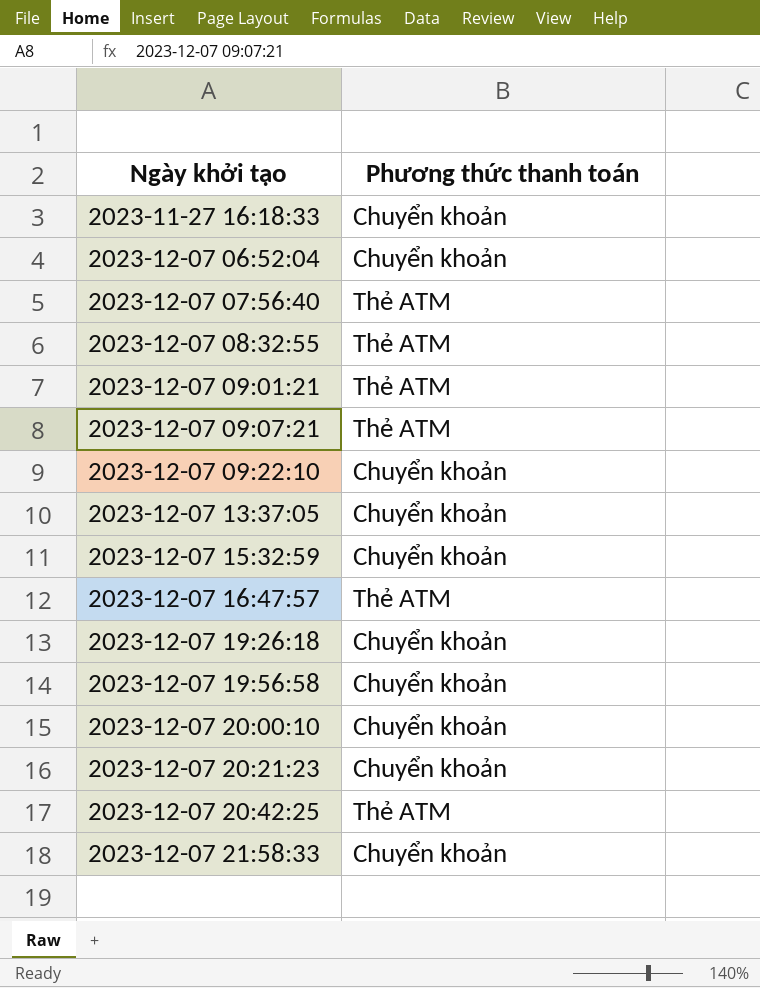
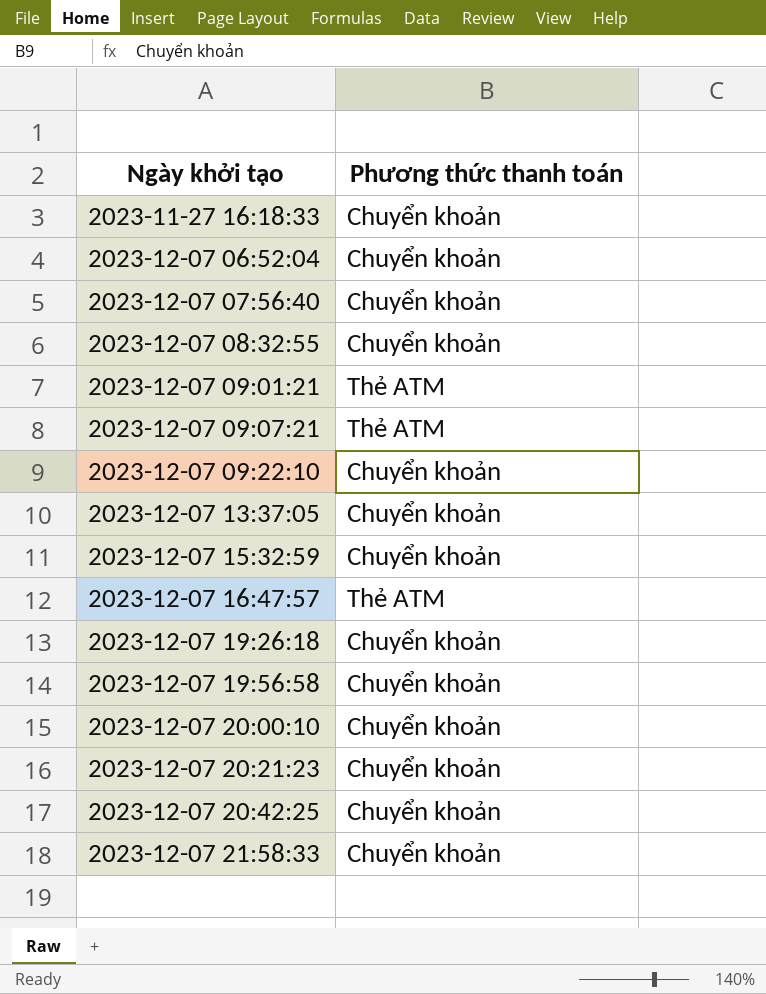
2023-12-07 07:56:40 | Phương thức thanh toán: Thẻ ATM -> Chuyển khoản
2023-12-07 08:32:55 | Phương thức thanh toán: Thẻ ATM -> Chuyển khoản
2023-12-07 20:42:25 | Phương thức thanh toán: Thẻ ATM -> Chuyển khoản

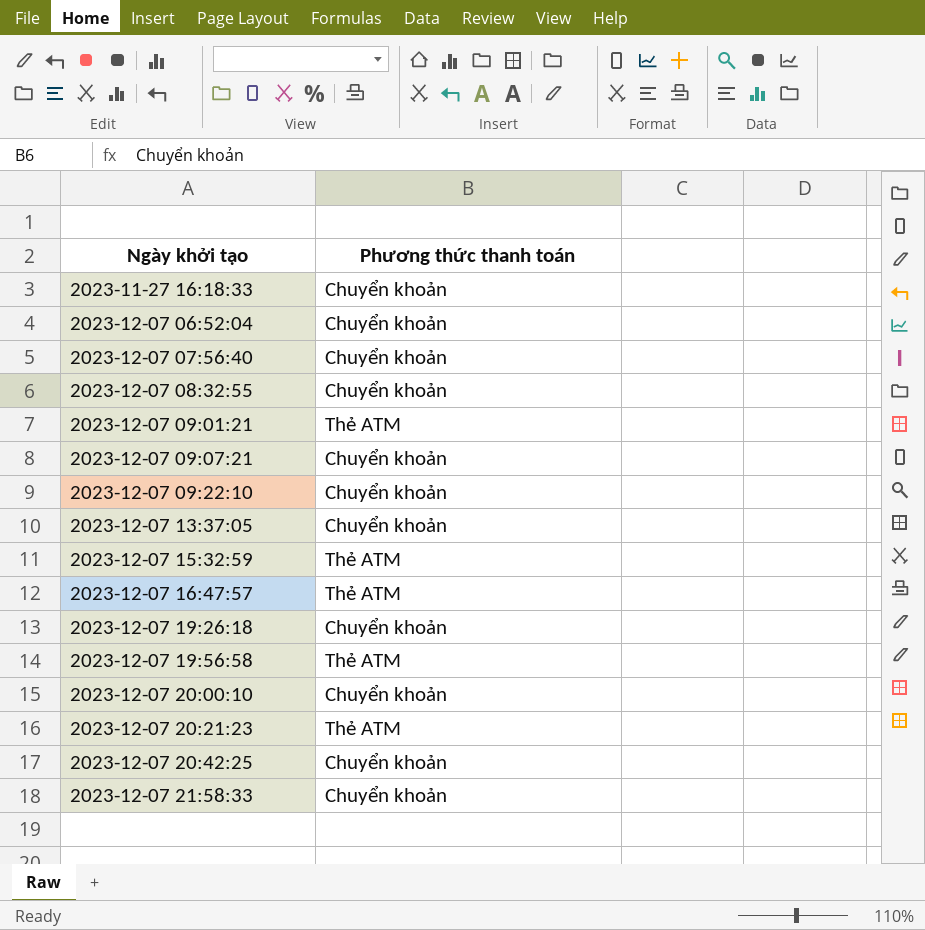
2023-12-07 09:07:21 | Phương thức thanh toán: Thẻ ATM -> Chuyển khoản
2023-12-07 15:32:59 | Phương thức thanh toán: Chuyển khoản -> Thẻ ATM
2023-12-07 19:56:58 | Phương thức thanh toán: Chuyển khoản -> Thẻ ATM
2023-12-07 20:21:23 | Phương thức thanh toán: Chuyển khoản -> Thẻ ATM

